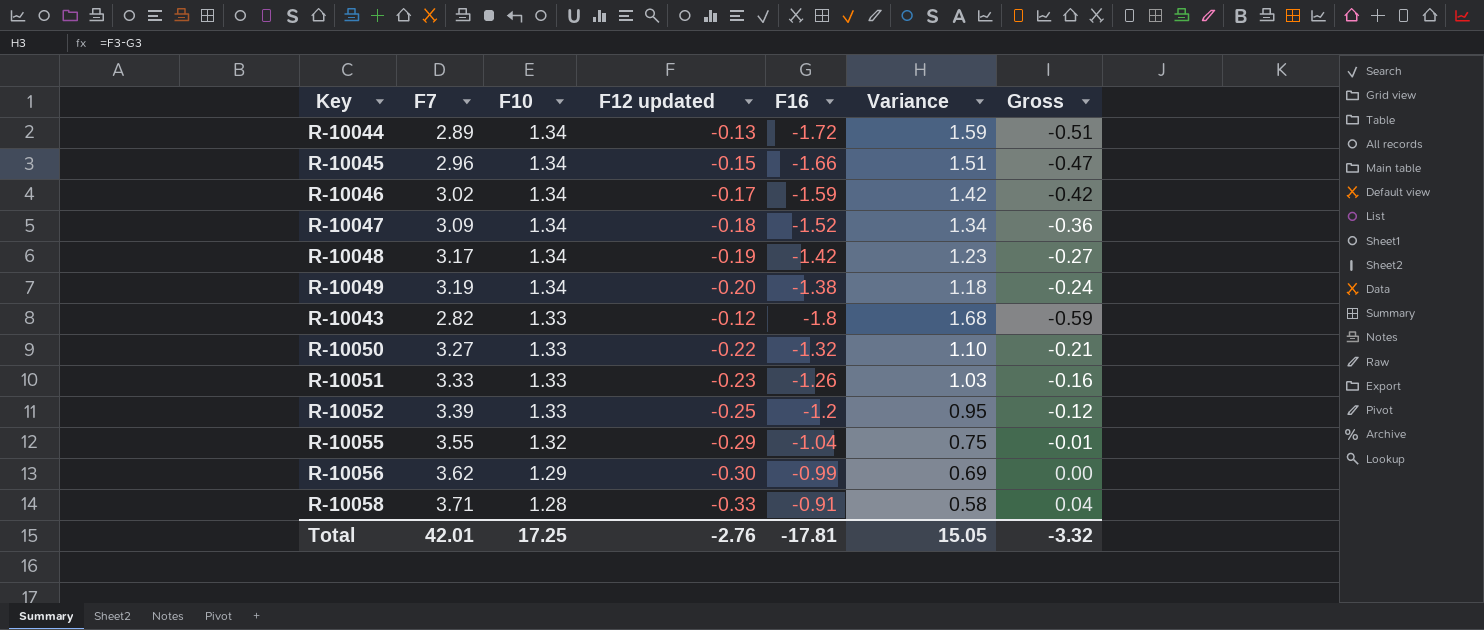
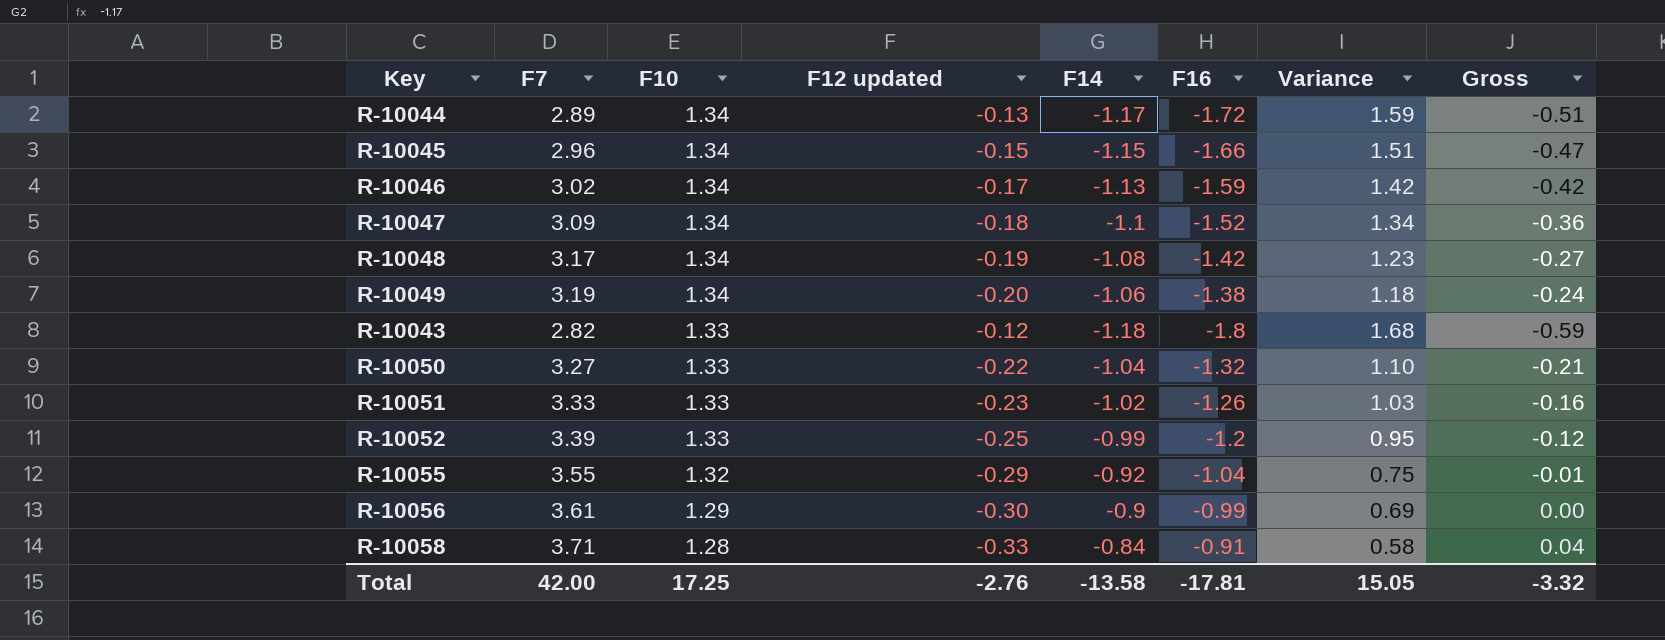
column F14 | position: none -> 5
R-10056 | F7: 3.62 -> 3.61
Total | F7: 42.01 -> 42.00

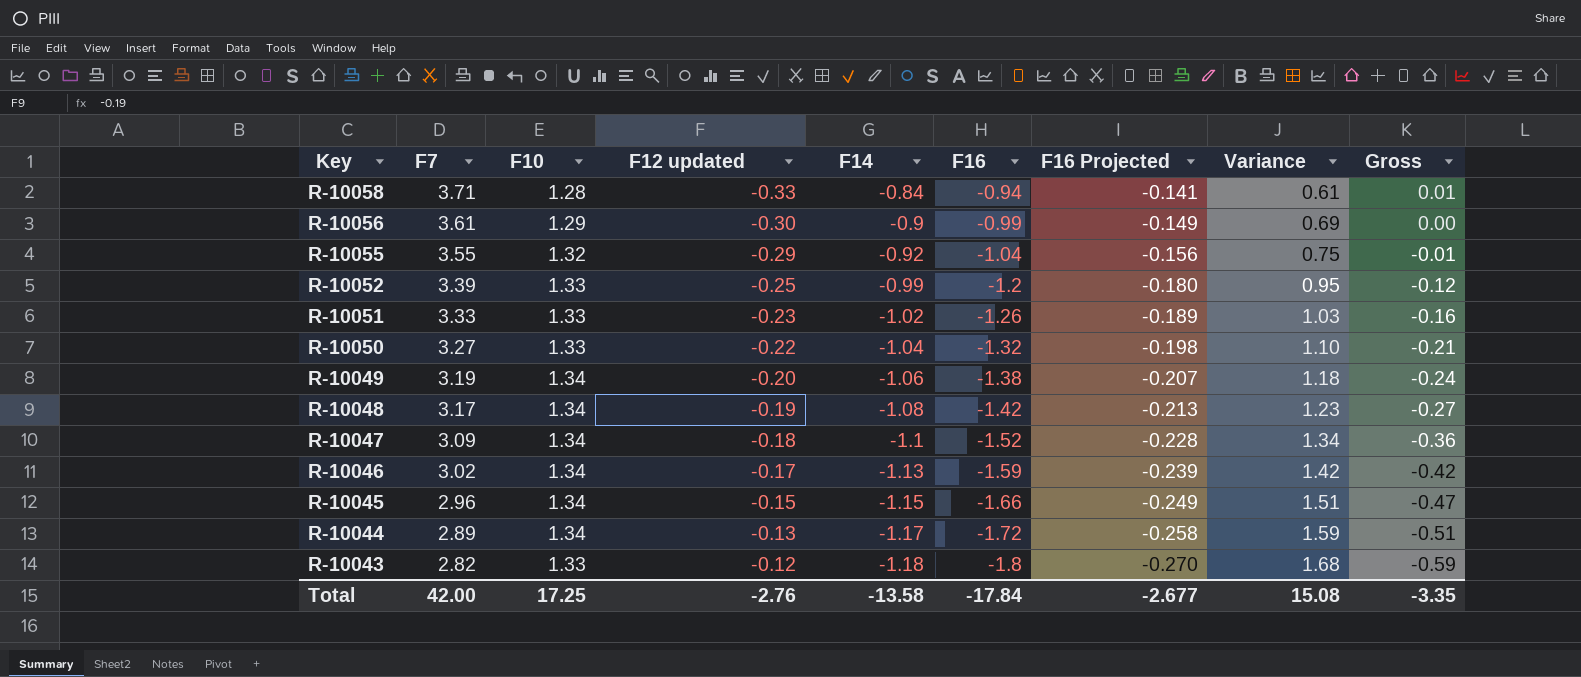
row order: F10 descending -> Key descending
column F16 Projected | formula: none -> [F16] * 0.15
R-10058 | F16: -0.91 -> -0.94
R-10058 | Variance: 0.58 -> 0.61
R-10058 | Gross: 0.04 -> 0.01
Total | F16: -17.81 -> -17.84
Total | Variance: 15.05 -> 15.08
Total | Gross: -3.32 -> -3.35

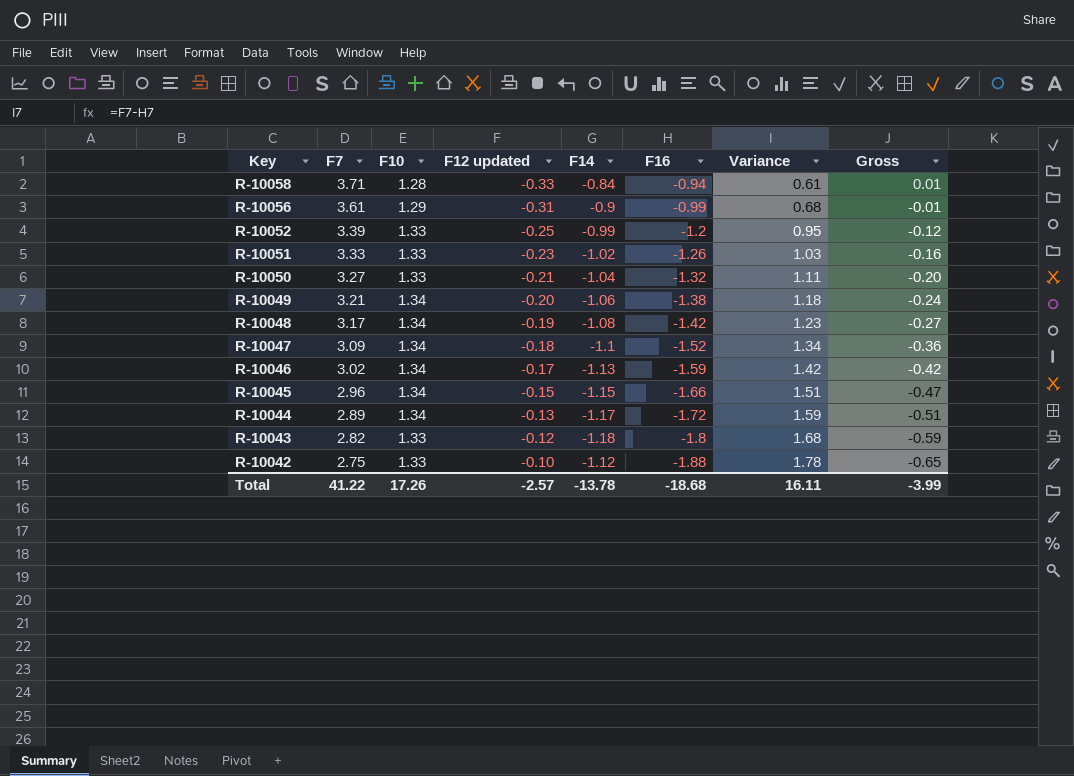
column F16 Projected | formula: [F16] * 0.15 -> none
row R-10055: 3.55 | 1.32 | -0.29 | -0.92 | -1.04 | -0.156 | 0.75 | -0.01 -> none
R-10056 | F12 updated: -0.30 -> -0.31
R-10056 | Variance: 0.69 -> 0.68
R-10056 | Gross: 0.00 -> -0.01
R-10050 | F12 updated: -0.22 -> -0.21
R-10050 | Variance: 1.10 -> 1.11
R-10050 | Gross: -0.21 -> -0.20
R-10049 | F7: 3.19 -> 3.21
row R-10042: none -> 2.75 | 1.33 | -0.10 | -1.12 | -1.88 | 1.78 | -0.65
Total | F7: 42.00 -> 41.22
Total | F10: 17.25 -> 17.26
Total | F12 updated: -2.76 -> -2.57
Total | F14: -13.58 -> -13.78
Total | F16: -17.84 -> -18.68
Total | Variance: 15.08 -> 16.11
Total | Gross: -3.35 -> -3.99

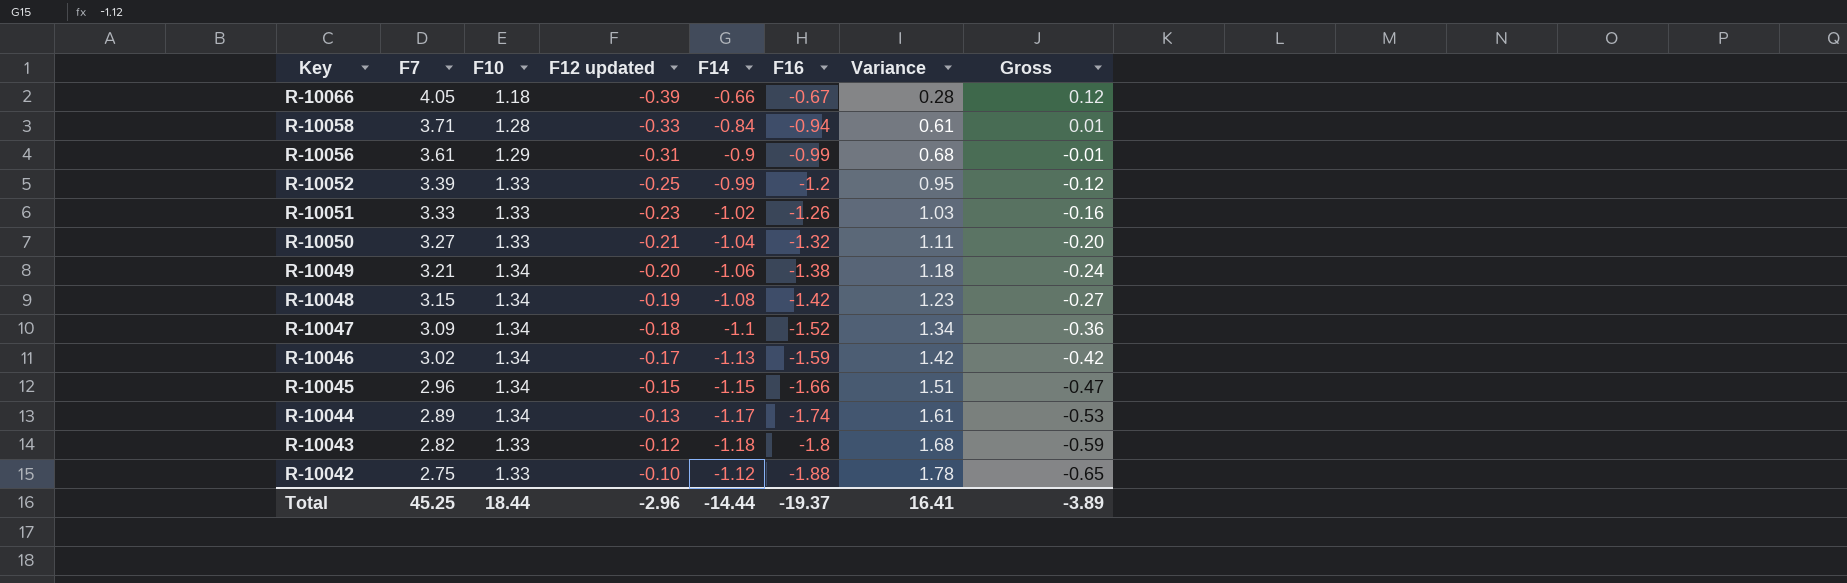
row R-10066: none -> 4.05 | 1.18 | -0.39 | -0.66 | -0.67 | 0.28 | 0.12
R-10048 | F7: 3.17 -> 3.15
R-10044 | F16: -1.72 -> -1.74
R-10044 | Variance: 1.59 -> 1.61
R-10044 | Gross: -0.51 -> -0.53
Total | F7: 41.22 -> 45.25
Total | F10: 17.26 -> 18.44
Total | F12 updated: -2.57 -> -2.96
Total | F14: -13.78 -> -14.44
Total | F16: -18.68 -> -19.37
Total | Variance: 16.11 -> 16.41
Total | Gross: -3.99 -> -3.89

